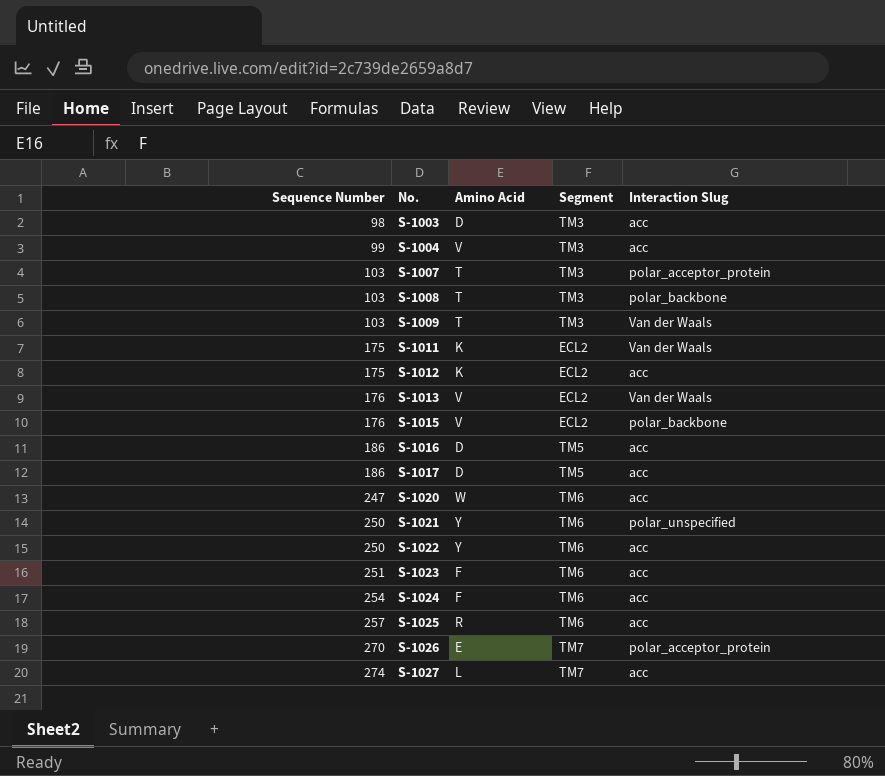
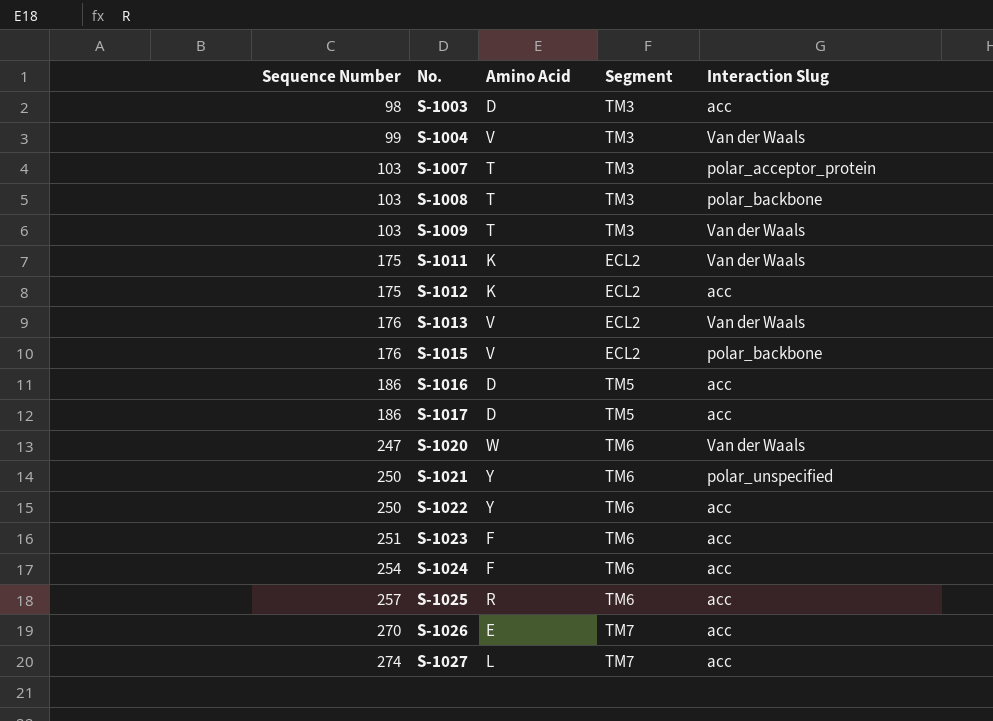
S-1004 | Interaction Slug: acc -> Van der Waals
S-1020 | Interaction Slug: acc -> Van der Waals
S-1026 | Interaction Slug: polar_acceptor_protein -> acc

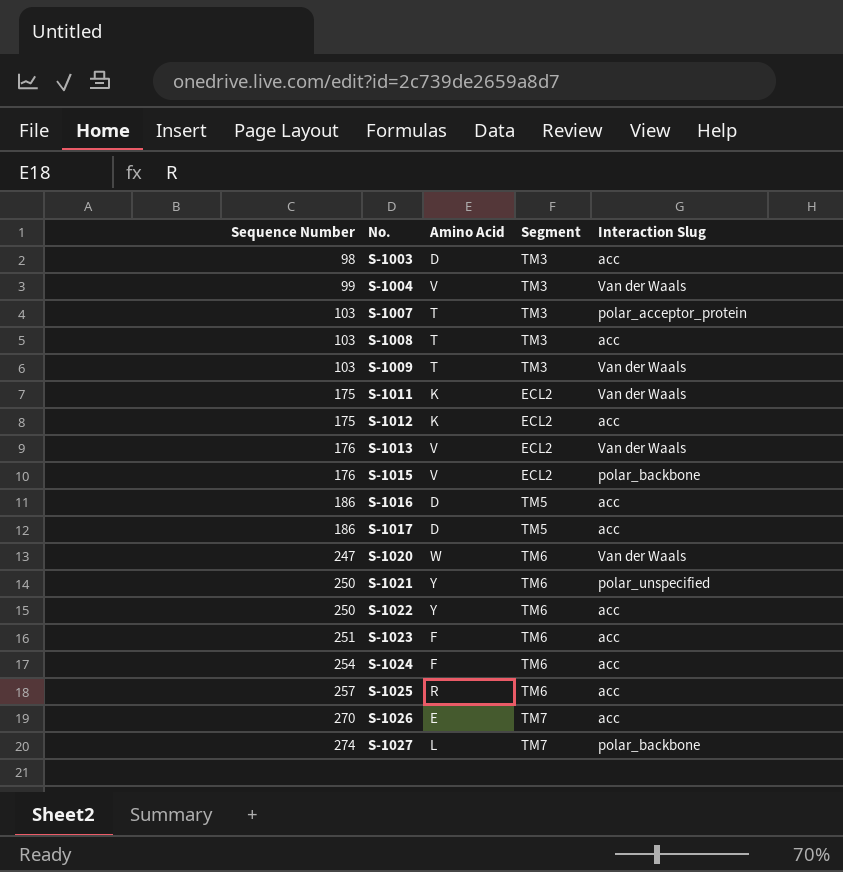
S-1008 | Interaction Slug: polar_backbone -> acc
S-1027 | Interaction Slug: acc -> polar_backbone

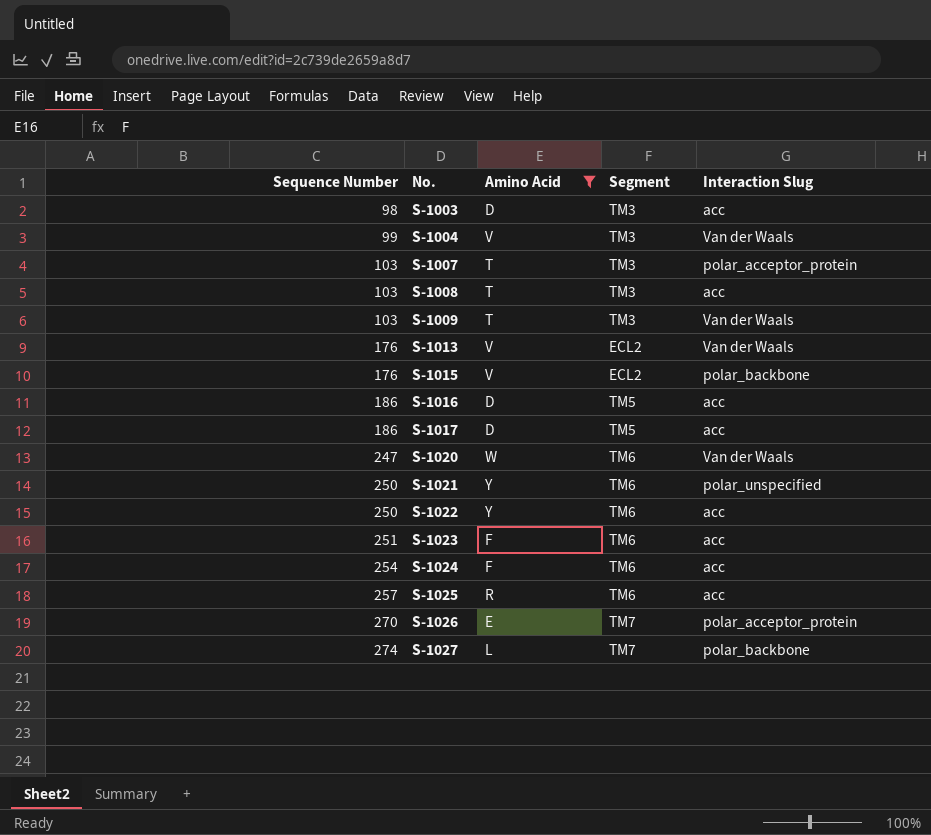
filter: none -> Amino Acid != K
S-1026 | Interaction Slug: acc -> polar_acceptor_protein

